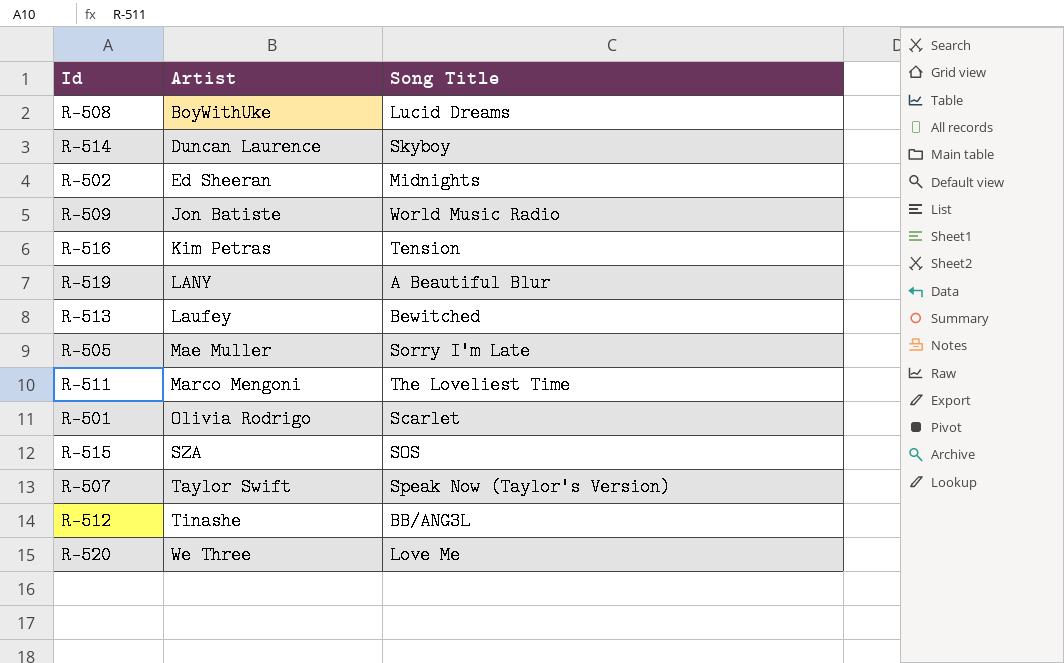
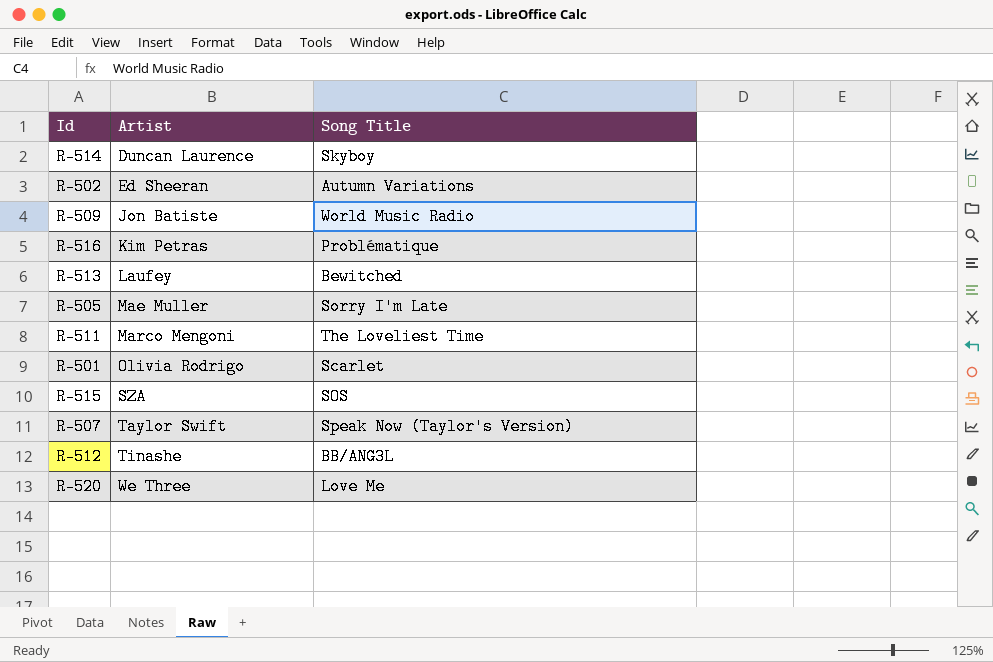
row R-508: BoyWithUke | Lucid Dreams -> none
row R-519: LANY | A Beautiful Blur -> none
R-502 | Song Title: Midnights -> Autumn Variations
R-516 | Song Title: Tension -> Problématique

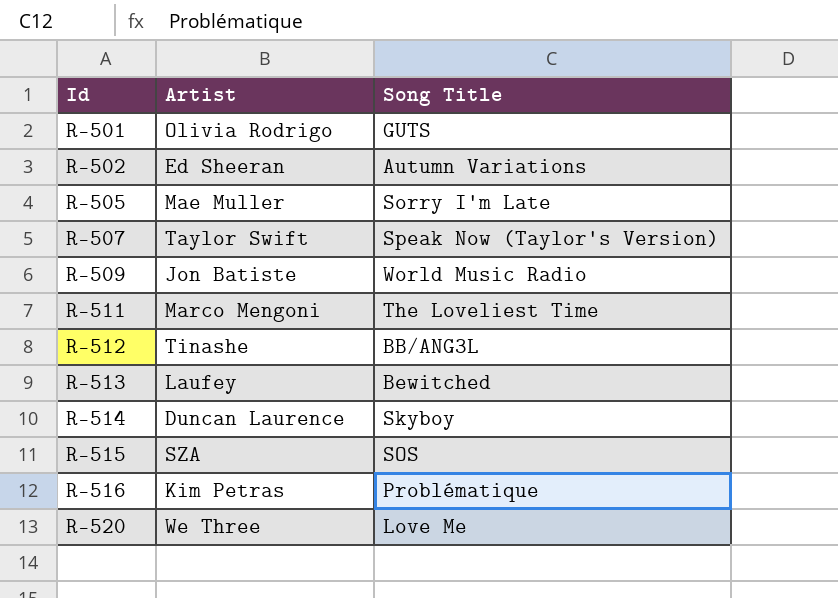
row order: Artist ascending -> Id ascending
R-501 | Song Title: Scarlet -> GUTS

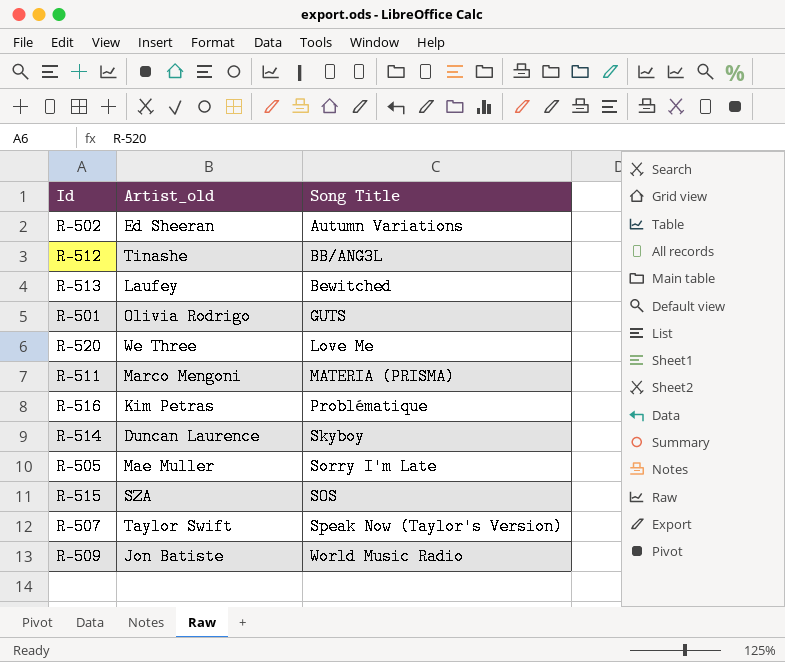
row order: Id ascending -> Song Title ascending
column name: Artist -> Artist_old
R-511 | Song Title: The Loveliest Time -> MATERIA (PRISMA)

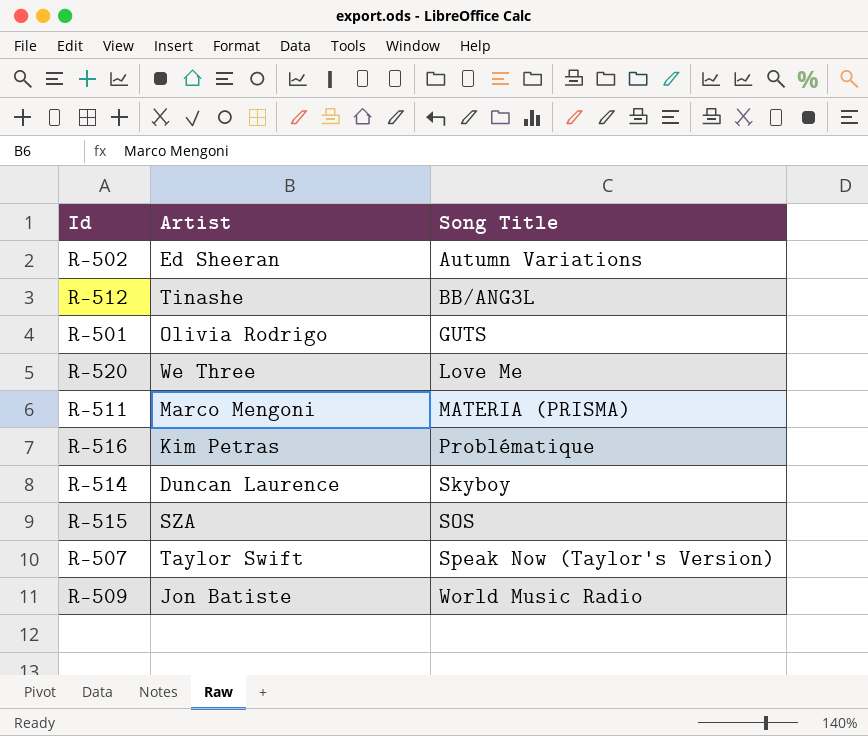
column name: Artist_old -> Artist
row R-513: Laufey | Bewitched -> none
row R-505: Mae Muller | Sorry I'm Late -> none

